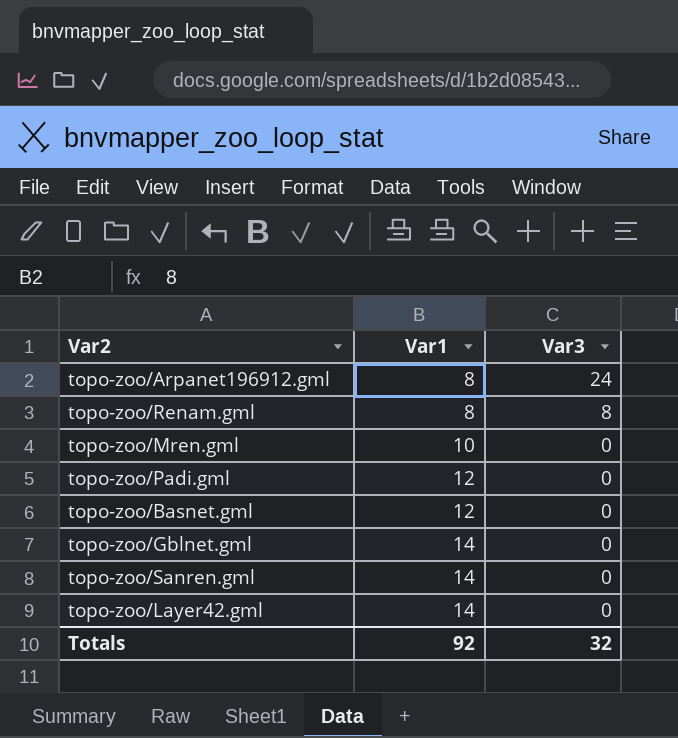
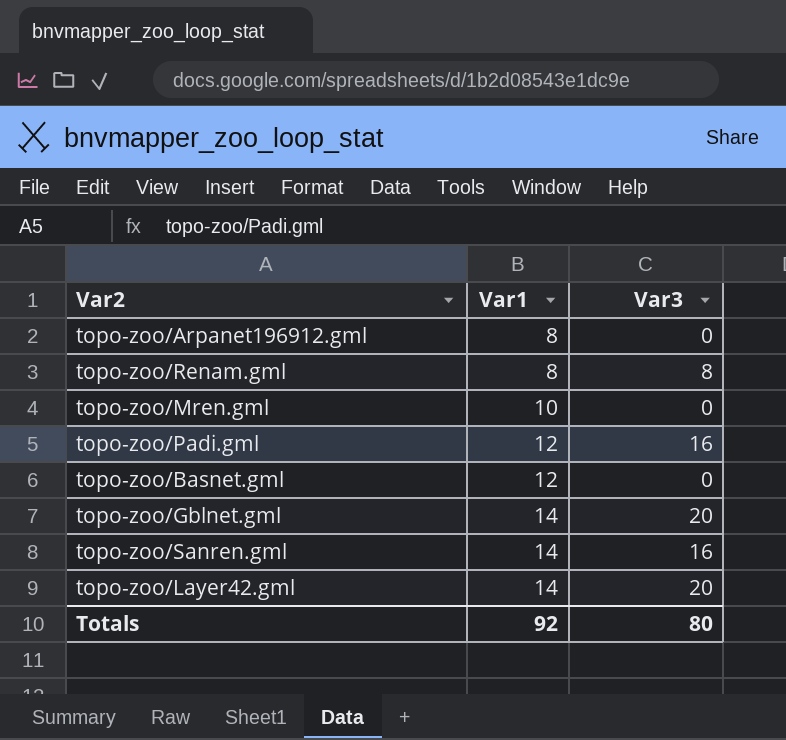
topo-zoo/Arpanet196912.gml | Var3: 24 -> 0
topo-zoo/Padi.gml | Var3: 0 -> 16
topo-zoo/Gblnet.gml | Var3: 0 -> 20
topo-zoo/Sanren.gml | Var3: 0 -> 16
topo-zoo/Layer42.gml | Var3: 0 -> 20
Totals | Var3: 32 -> 80

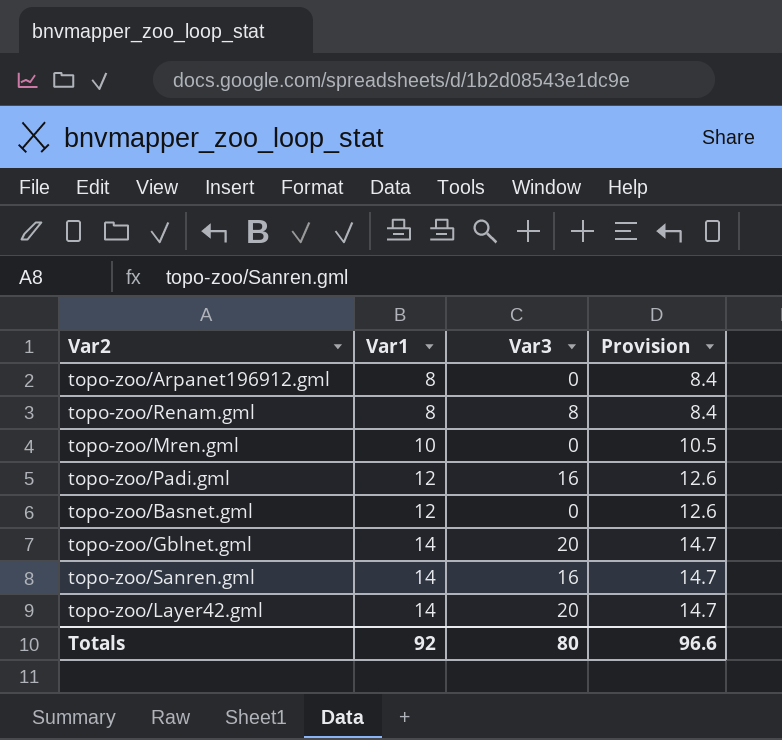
column Provision | formula: none -> [Var1] * 1.05

